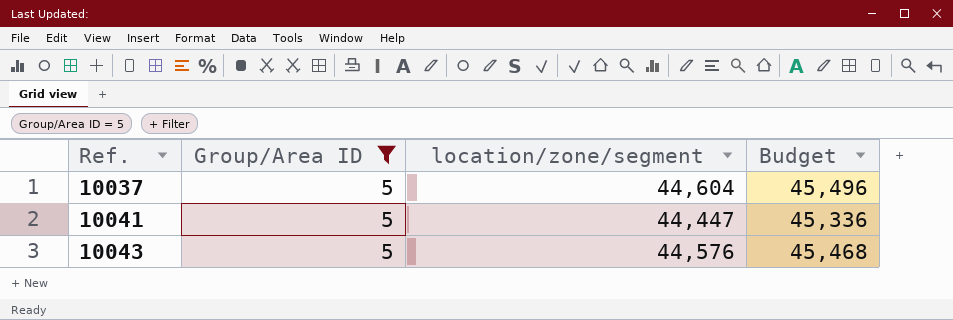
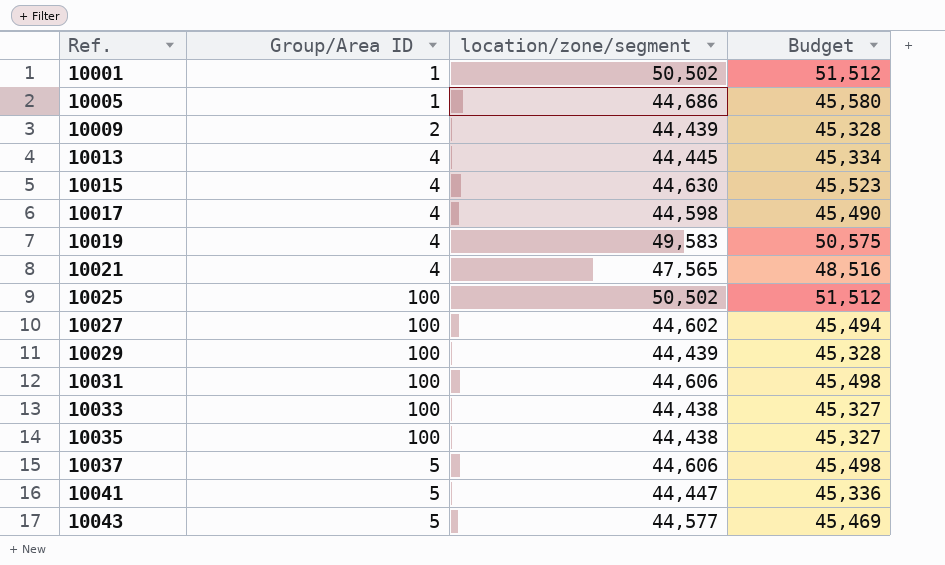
filter: Group/Area ID = 5 -> none
10037 | location/zone/segment: 44,604 -> 44,606
10037 | Budget: 45,496 -> 45,498
10043 | location/zone/segment: 44,576 -> 44,577
10043 | Budget: 45,468 -> 45,469

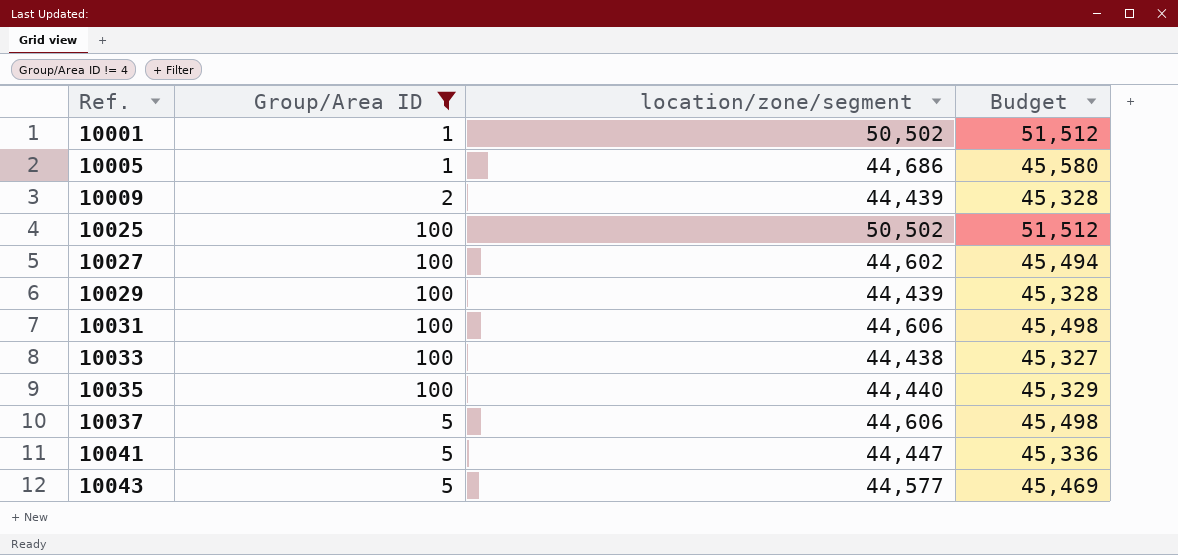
filter: none -> Group/Area ID != 4
10035 | location/zone/segment: 44,438 -> 44,440
10035 | Budget: 45,327 -> 45,329

